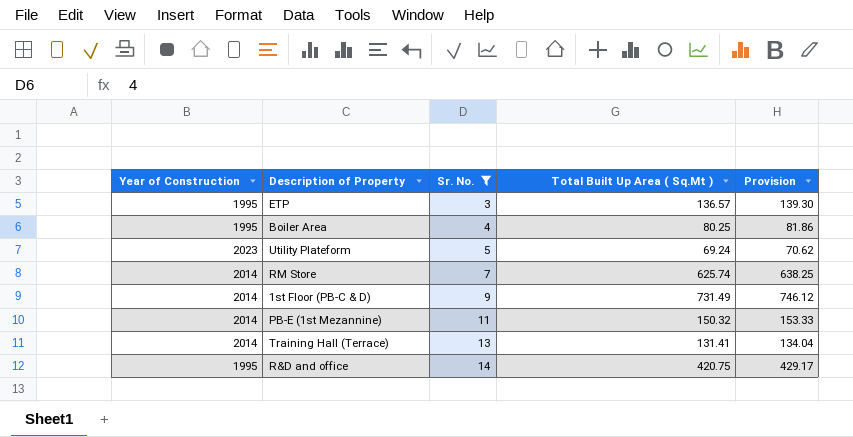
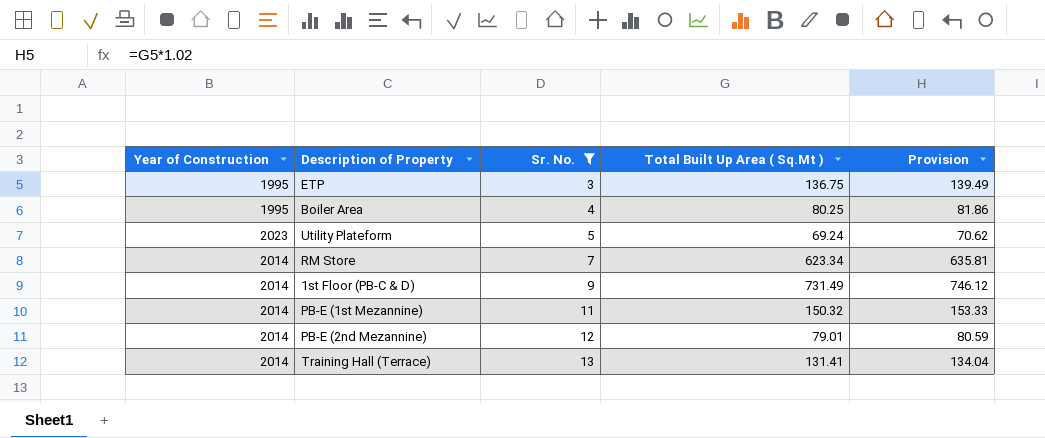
row R&D and office: 1995 | 14 | 420.75 | 429.17 -> none
ETP | Total Built Up Area ( Sq.Mt ): 136.57 -> 136.75
ETP | Provision: 139.30 -> 139.49
RM Store | Total Built Up Area ( Sq.Mt ): 625.74 -> 623.34
RM Store | Provision: 638.25 -> 635.81
row PB-E (2nd Mezannine): none -> 2014 | 12 | 79.01 | 80.59

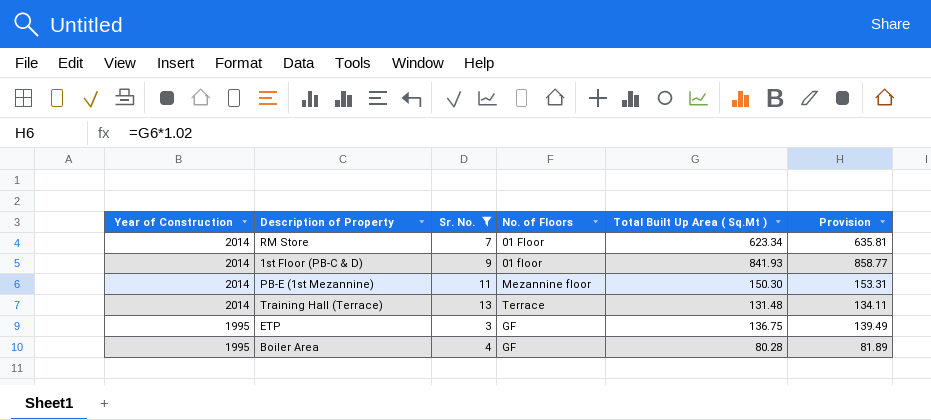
row order: Sr. No. ascending -> Year of Construction descending
column No. of Floors | position: none -> 4
row Utility Plateform: 2023 | 5 | 69.24 | 70.62 -> none
row PB-E (2nd Mezannine): 2014 | 12 | 79.01 | 80.59 -> none
1st Floor (PB-C & D) | Total Built Up Area ( Sq.Mt ): 731.49 -> 841.93
1st Floor (PB-C & D) | Provision: 746.12 -> 858.77
PB-E (1st Mezannine) | Total Built Up Area ( Sq.Mt ): 150.32 -> 150.30
PB-E (1st Mezannine) | Provision: 153.33 -> 153.31
Training Hall (Terrace) | Total Built Up Area ( Sq.Mt ): 131.41 -> 131.48
Training Hall (Terrace) | Provision: 134.04 -> 134.11
Boiler Area | Total Built Up Area ( Sq.Mt ): 80.25 -> 80.28
Boiler Area | Provision: 81.86 -> 81.89

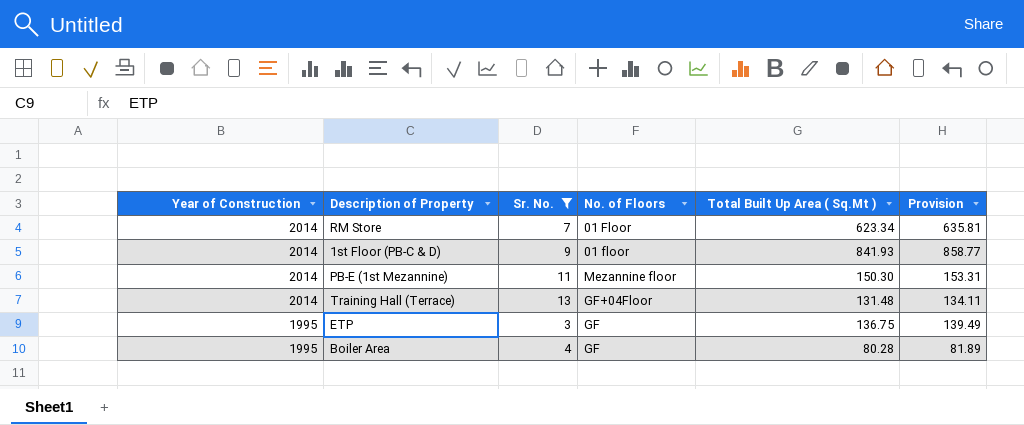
Training Hall (Terrace) | No. of Floors: Terrace -> GF+04Floor

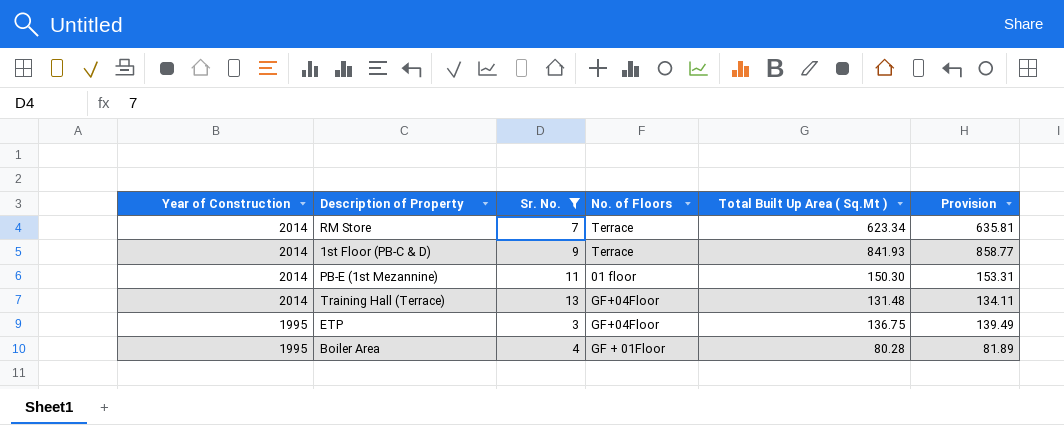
RM Store | No. of Floors: 01 Floor -> Terrace
1st Floor (PB-C & D) | No. of Floors: 01 floor -> Terrace
PB-E (1st Mezannine) | No. of Floors: Mezannine floor -> 01 floor
ETP | No. of Floors: GF -> GF+04Floor
Boiler Area | No. of Floors: GF -> GF + 01Floor

